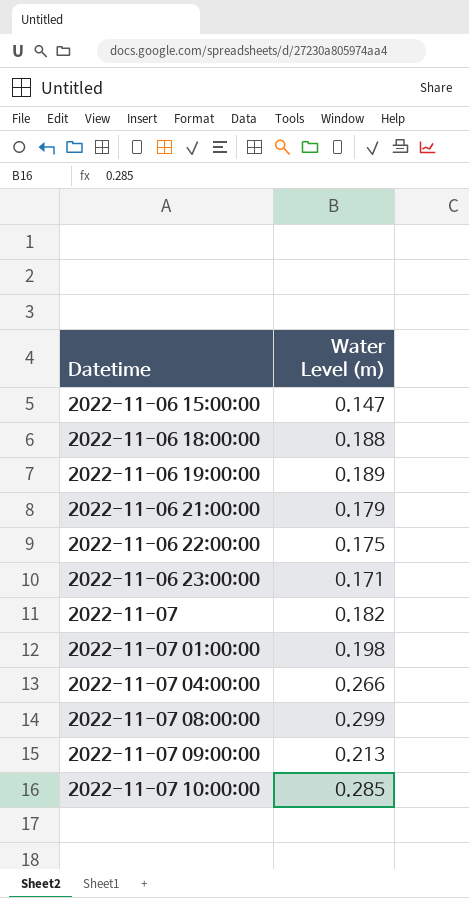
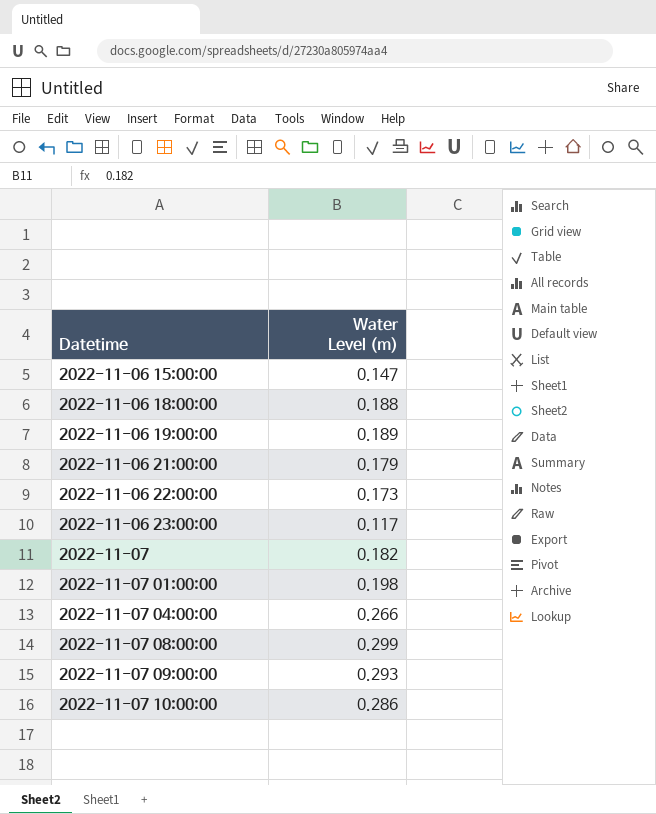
2022-11-06 22:00:00 | Water Level (m): 0.175 -> 0.173
2022-11-06 23:00:00 | Water Level (m): 0.171 -> 0.117
2022-11-07 09:00:00 | Water Level (m): 0.213 -> 0.293
2022-11-07 10:00:00 | Water Level (m): 0.285 -> 0.286

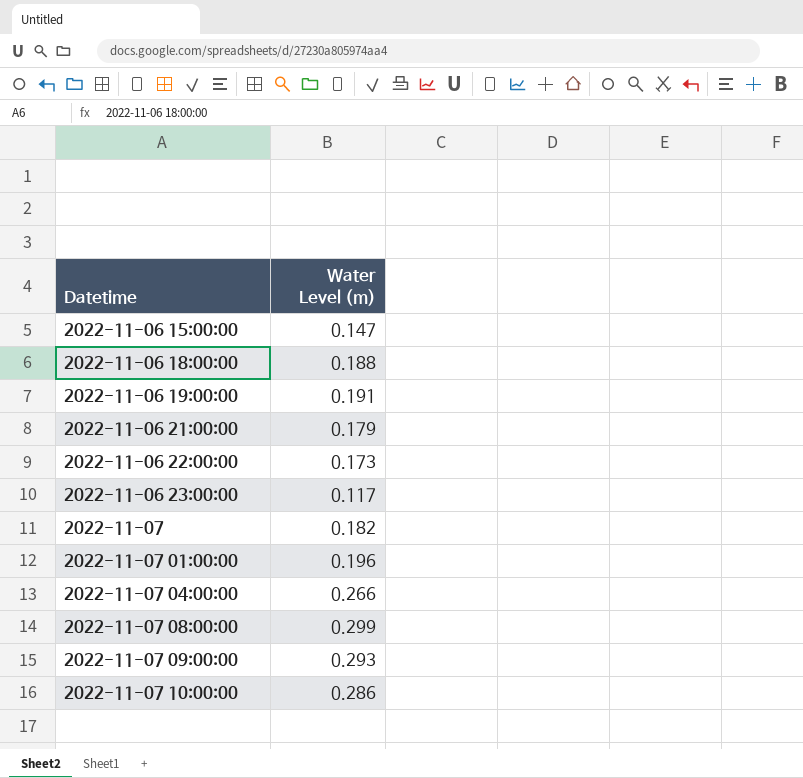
2022-11-06 19:00:00 | Water Level (m): 0.189 -> 0.191
2022-11-07 01:00:00 | Water Level (m): 0.198 -> 0.196

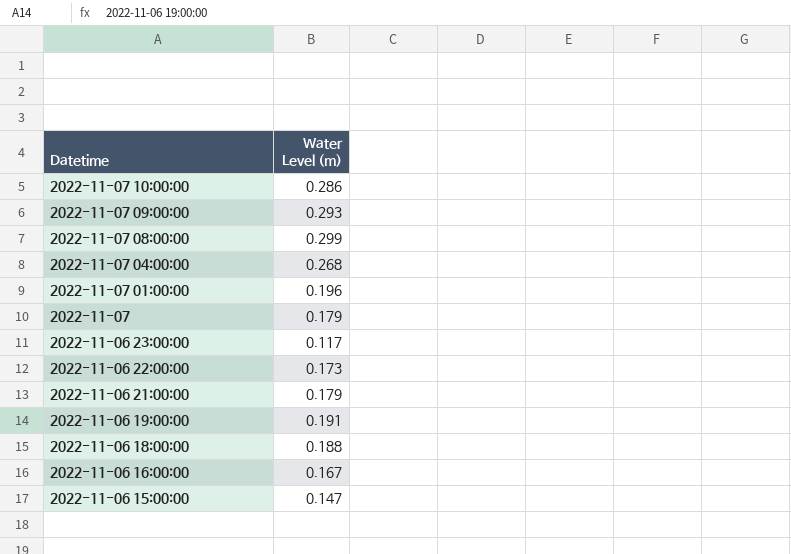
row order: Datetime ascending -> Datetime descending
2022-11-07 04:00:00 | Water Level (m): 0.266 -> 0.268
2022-11-07 | Water Level (m): 0.182 -> 0.179
row 2022-11-06 16:00:00: none -> 0.167

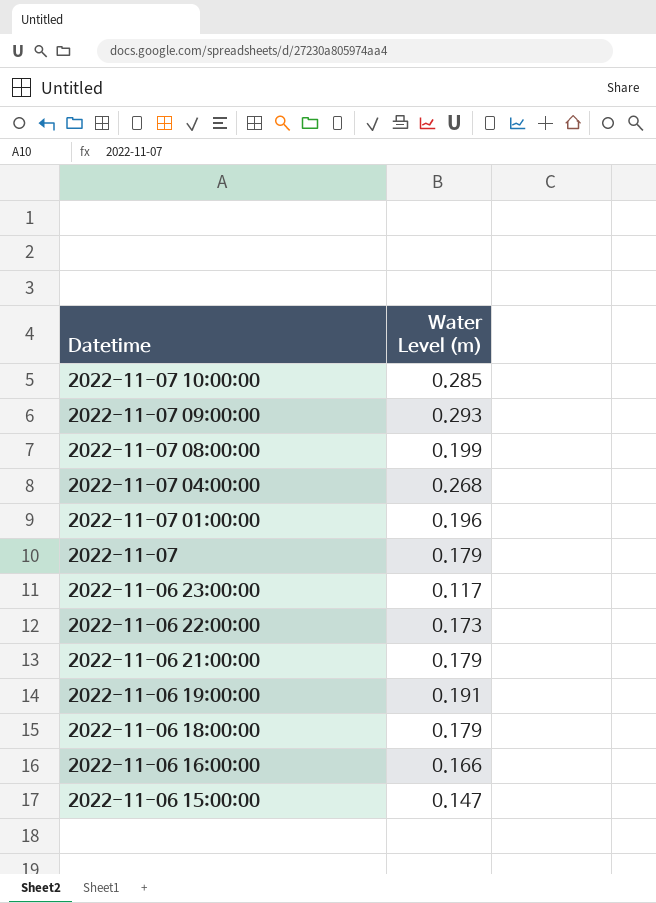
2022-11-07 10:00:00 | Water Level (m): 0.286 -> 0.285
2022-11-07 08:00:00 | Water Level (m): 0.299 -> 0.199
2022-11-06 18:00:00 | Water Level (m): 0.188 -> 0.179
2022-11-06 16:00:00 | Water Level (m): 0.167 -> 0.166

